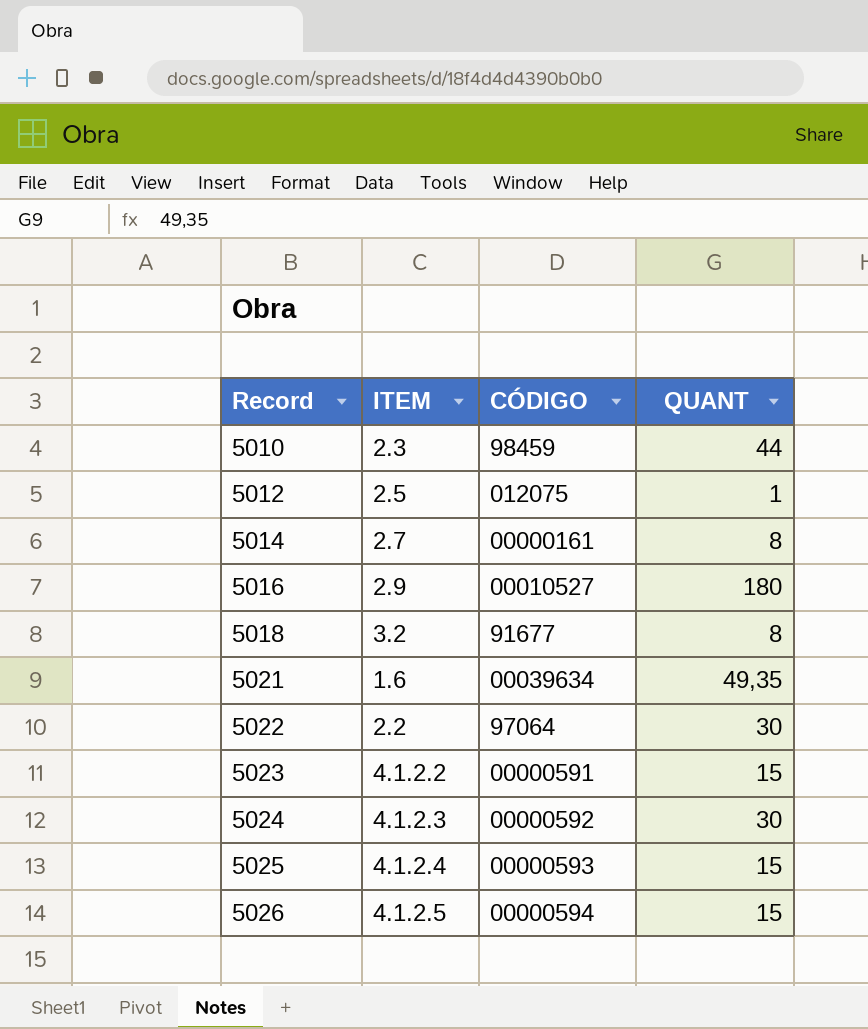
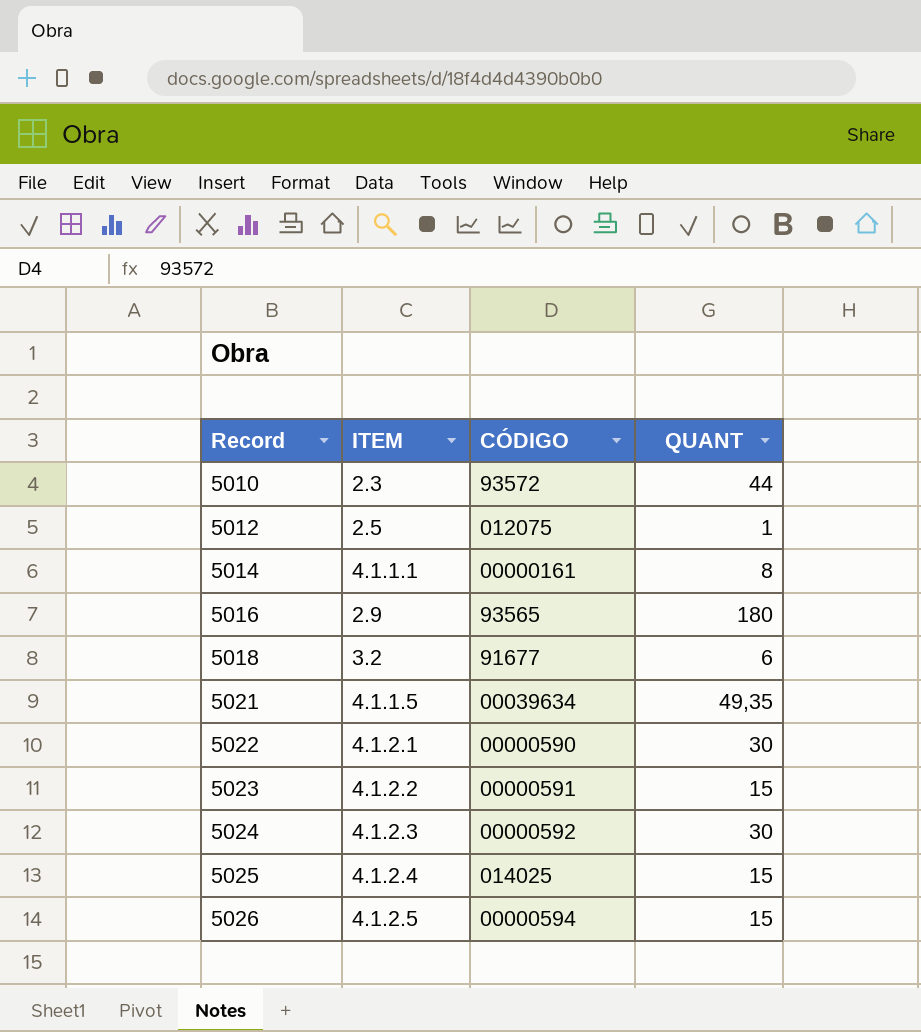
5010 | CÓDIGO: 98459 -> 93572
5014 | ITEM: 2.7 -> 4.1.1.1
5016 | CÓDIGO: 00010527 -> 93565
5018 | QUANT: 8 -> 6
5021 | ITEM: 1.6 -> 4.1.1.5
5022 | ITEM: 2.2 -> 4.1.2.1
5022 | CÓDIGO: 97064 -> 00000590
5025 | CÓDIGO: 00000593 -> 014025

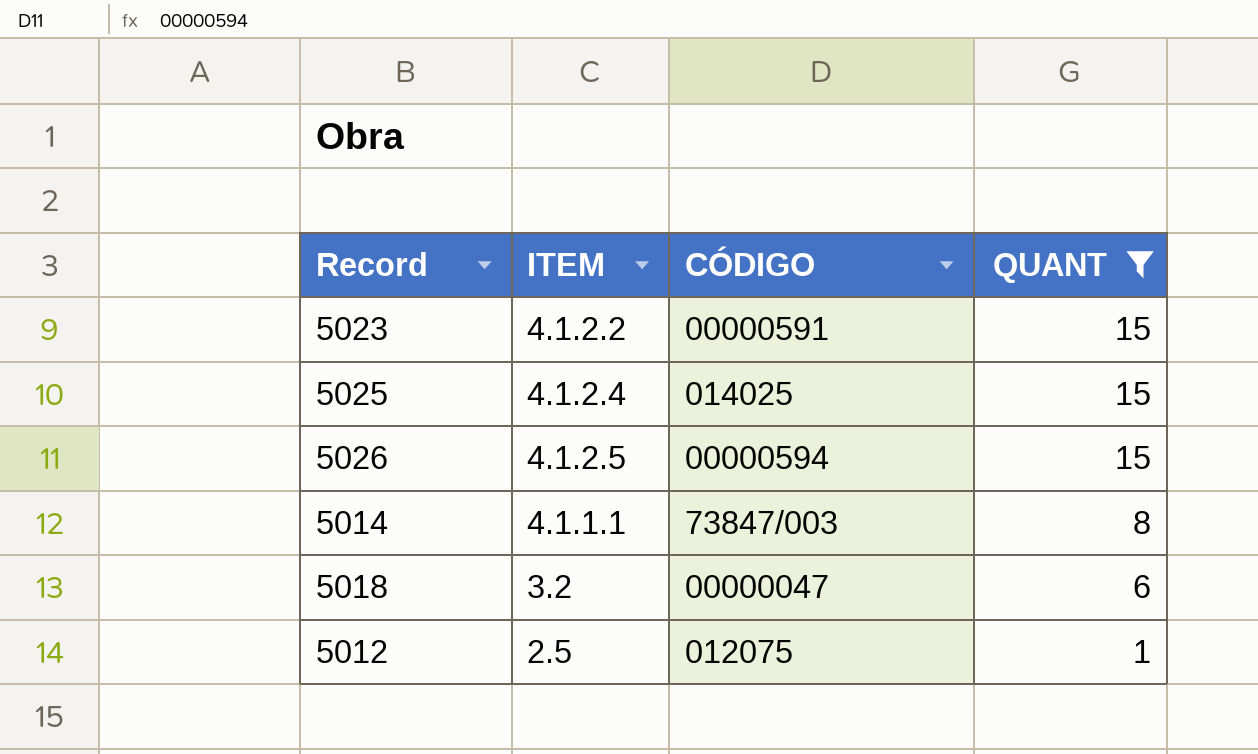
filter: none -> QUANT <= 15
row order: Record ascending -> QUANT descending
5014 | CÓDIGO: 00000161 -> 73847/003
5018 | CÓDIGO: 91677 -> 00000047

